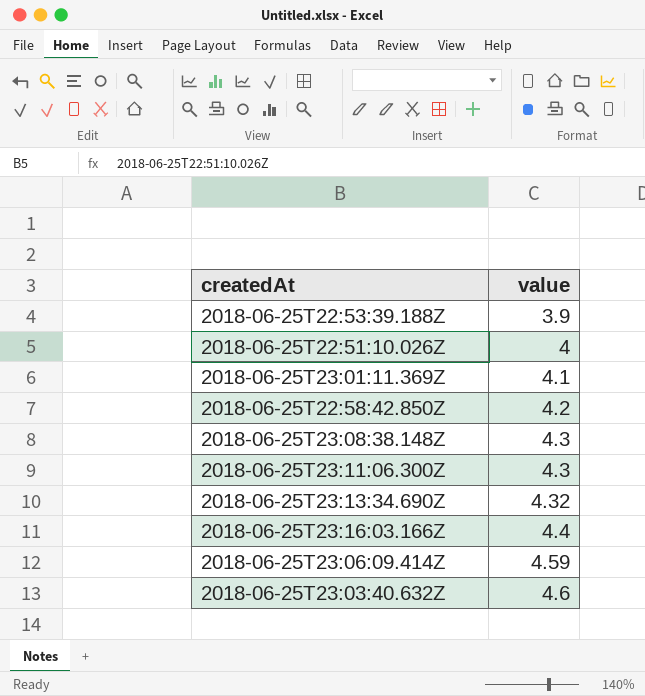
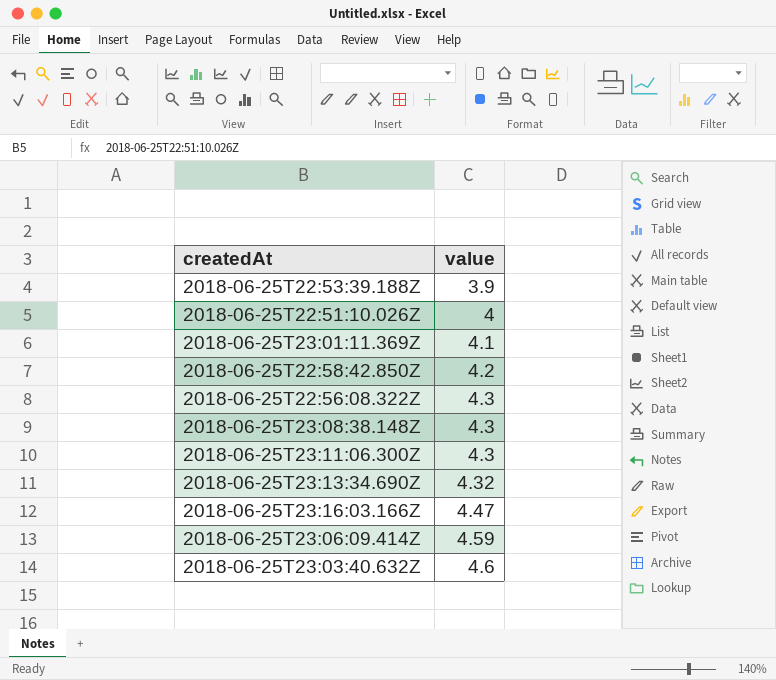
row 2018-06-25T22:56:08.322Z: none -> 4.3
2018-06-25T23:16:03.166Z | value: 4.4 -> 4.47

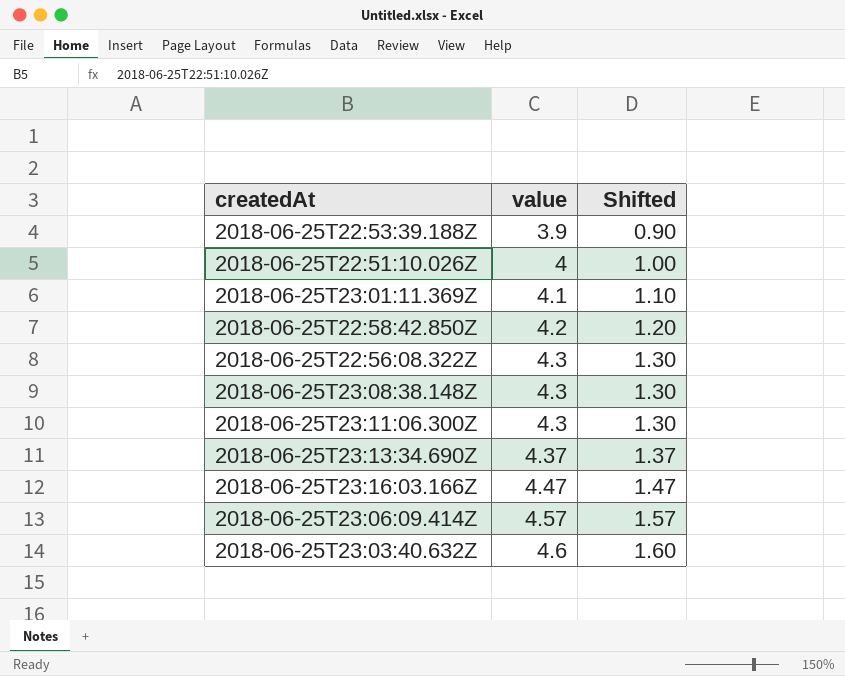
column Shifted | formula: none -> [value] - 3
2018-06-25T23:13:34.690Z | value: 4.32 -> 4.37
2018-06-25T23:06:09.414Z | value: 4.59 -> 4.57

